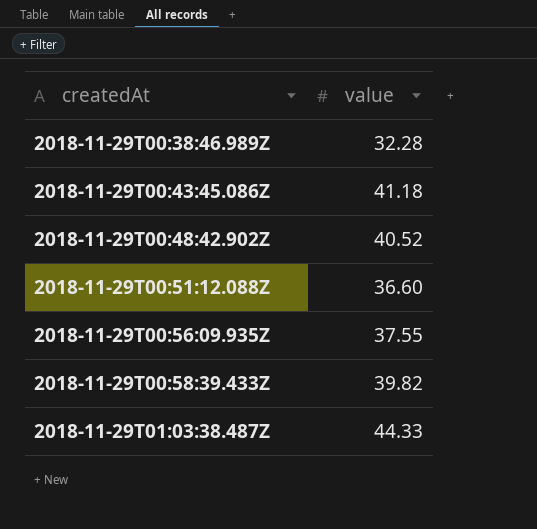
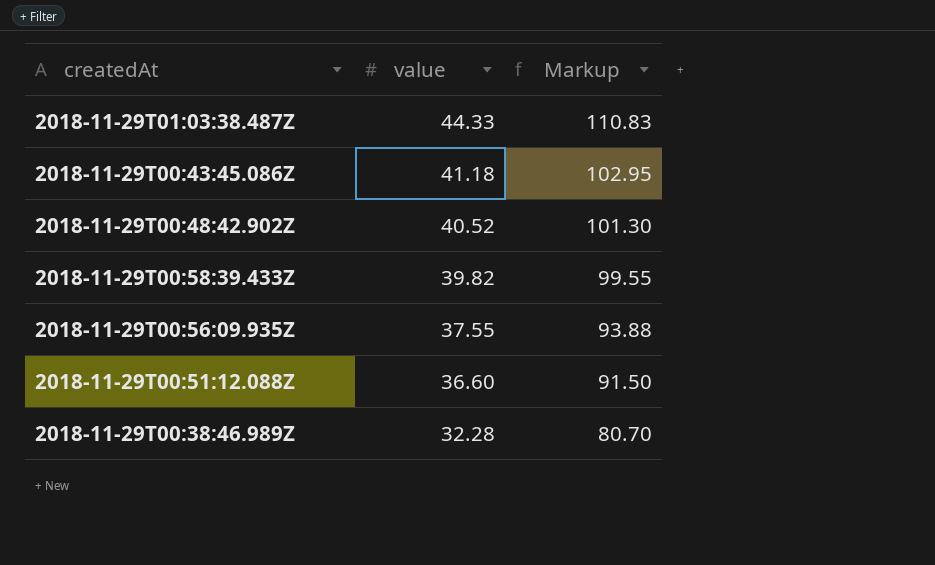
row order: createdAt ascending -> value descending
column Markup | formula: none -> [value] * 2.5

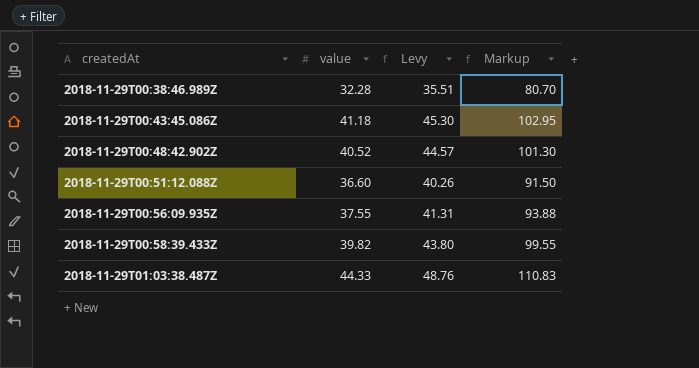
row order: value descending -> createdAt ascending
column Levy | formula: none -> [value] * 1.1

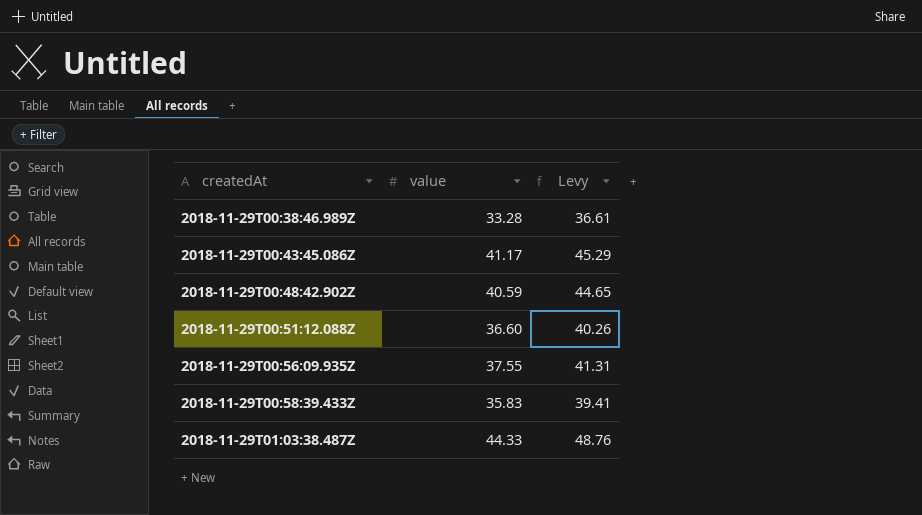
column Markup | formula: [value] * 2.5 -> none
2018-11-29T00:38:46.989Z | value: 32.28 -> 33.28
2018-11-29T00:38:46.989Z | Levy: 35.51 -> 36.61
2018-11-29T00:43:45.086Z | value: 41.18 -> 41.17
2018-11-29T00:43:45.086Z | Levy: 45.30 -> 45.29
2018-11-29T00:48:42.902Z | value: 40.52 -> 40.59
2018-11-29T00:48:42.902Z | Levy: 44.57 -> 44.65
2018-11-29T00:58:39.433Z | value: 39.82 -> 35.83
2018-11-29T00:58:39.433Z | Levy: 43.80 -> 39.41

